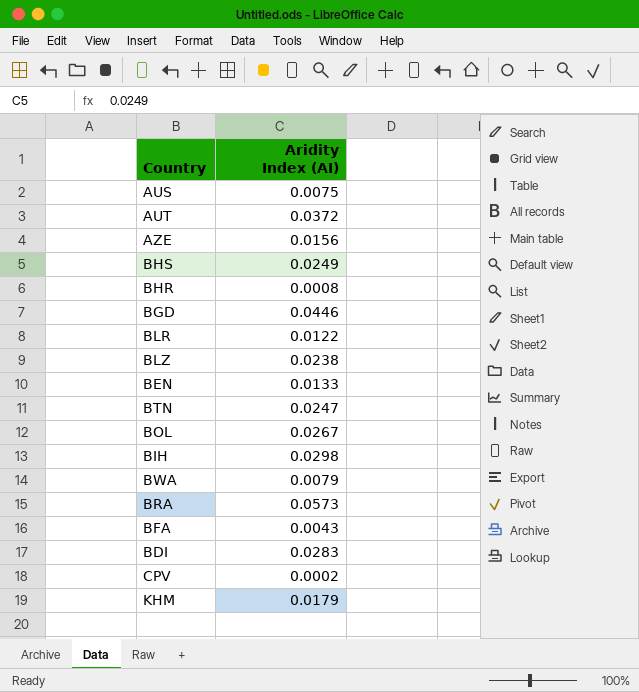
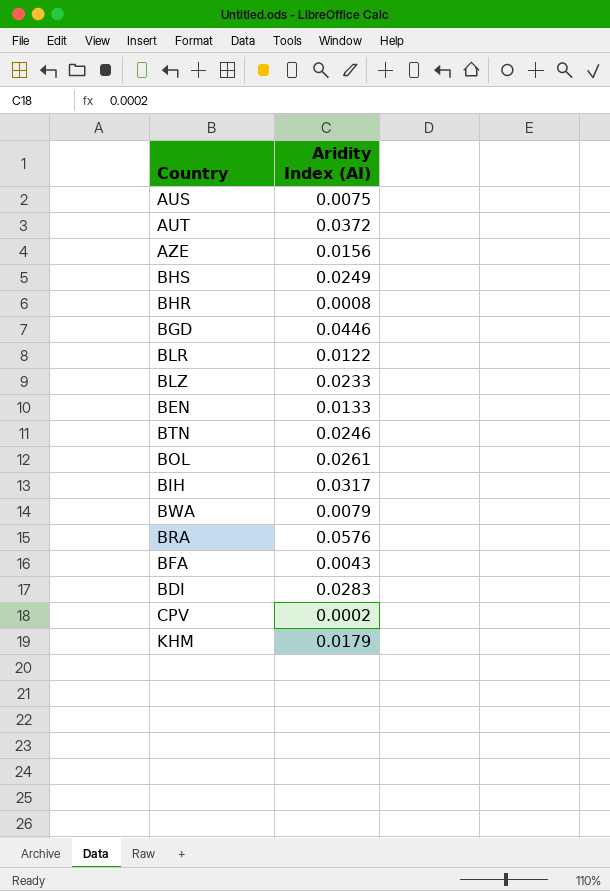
BLZ | Aridity Index (AI): 0.0238 -> 0.0233
BTN | Aridity Index (AI): 0.0247 -> 0.0246
BOL | Aridity Index (AI): 0.0267 -> 0.0261
BIH | Aridity Index (AI): 0.0298 -> 0.0317
BRA | Aridity Index (AI): 0.0573 -> 0.0576

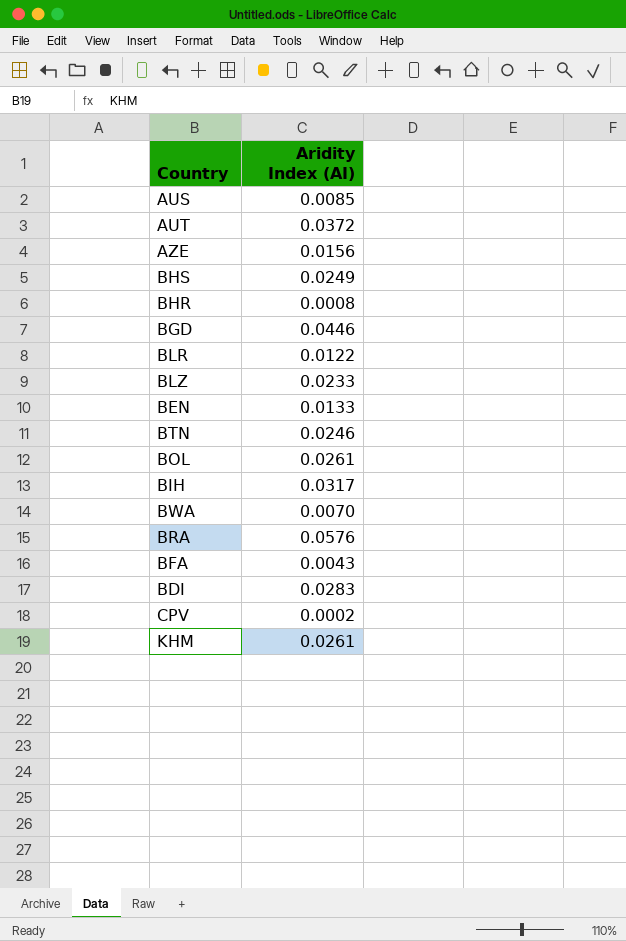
AUS | Aridity Index (AI): 0.0075 -> 0.0085
BWA | Aridity Index (AI): 0.0079 -> 0.0070
KHM | Aridity Index (AI): 0.0179 -> 0.0261

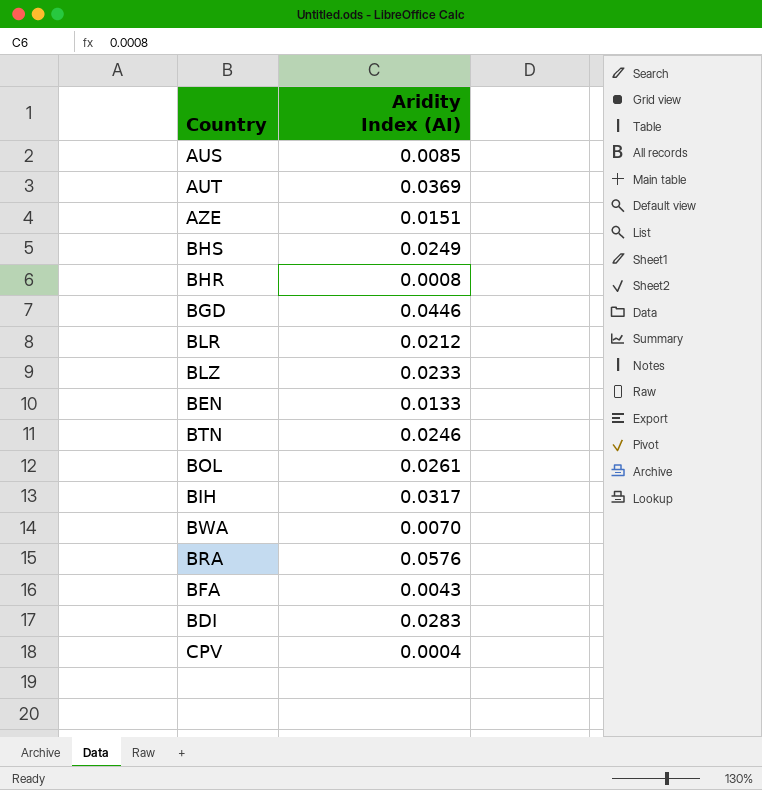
row KHM: 0.0261 -> none
AUT | Aridity Index (AI): 0.0372 -> 0.0369
AZE | Aridity Index (AI): 0.0156 -> 0.0151
BLR | Aridity Index (AI): 0.0122 -> 0.0212
CPV | Aridity Index (AI): 0.0002 -> 0.0004

